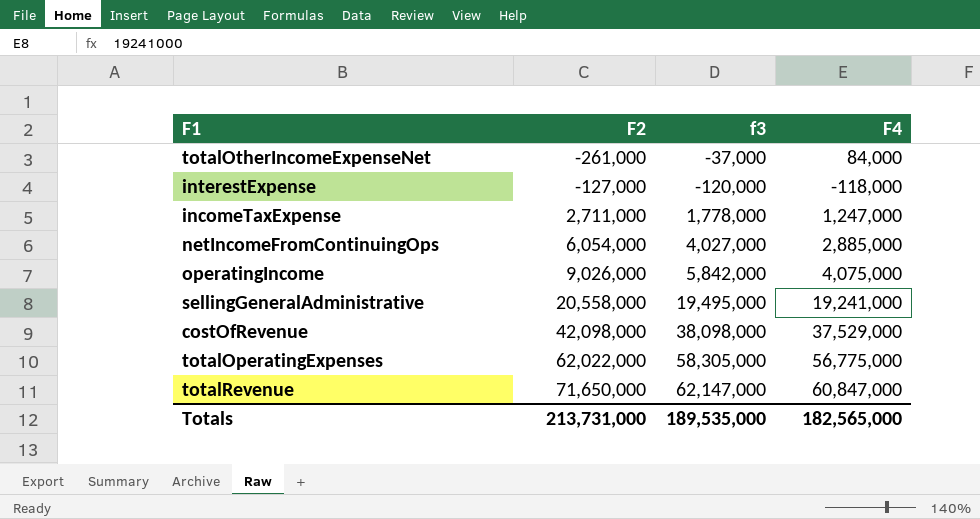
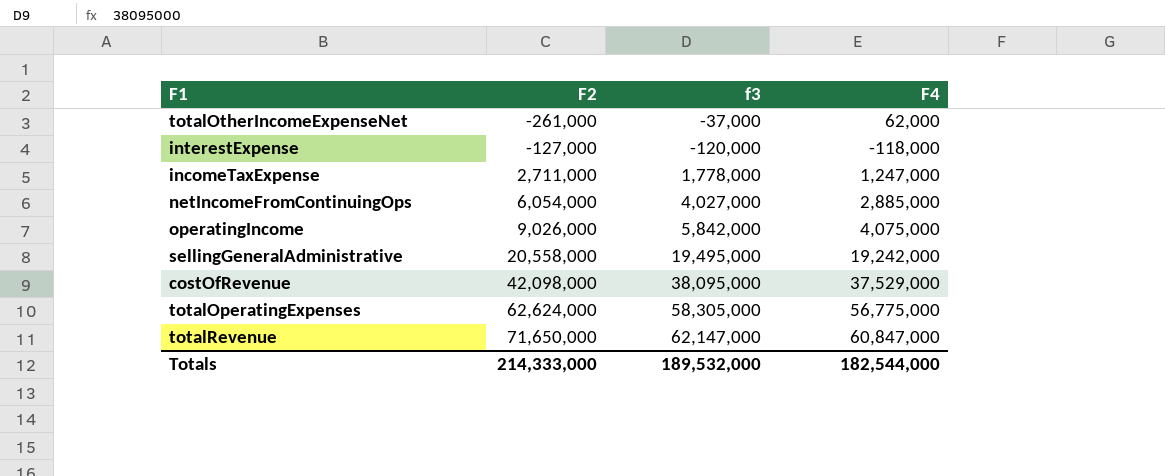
totalOtherIncomeExpenseNet | F4: 84,000 -> 62,000
sellingGeneralAdministrative | F4: 19,241,000 -> 19,242,000
costOfRevenue | f3: 38,098,000 -> 38,095,000
totalOperatingExpenses | F2: 62,022,000 -> 62,624,000
Totals | F2: 213,731,000 -> 214,333,000
Totals | f3: 189,535,000 -> 189,532,000
Totals | F4: 182,565,000 -> 182,544,000

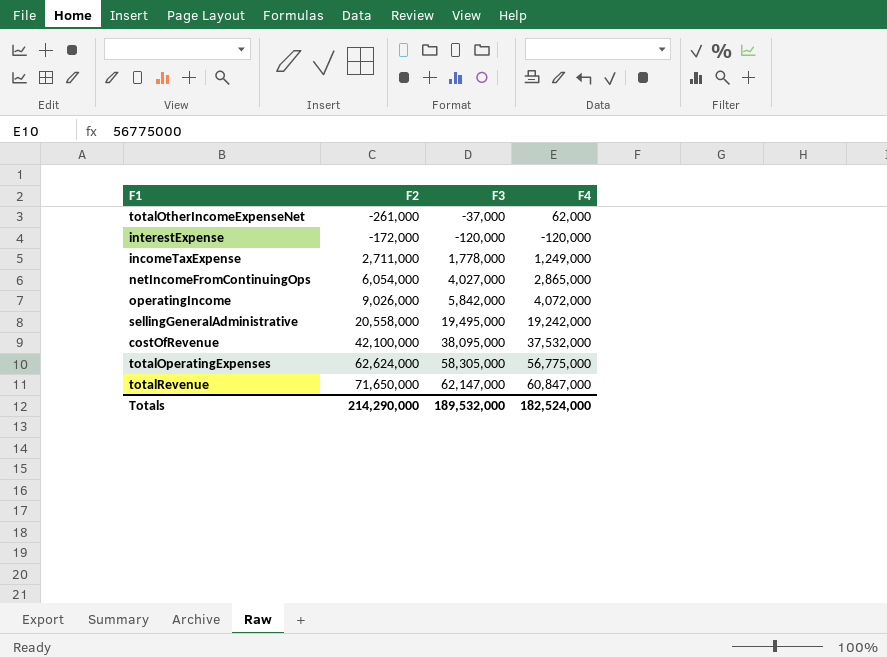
column name: f3 -> F3
interestExpense | F2: -127,000 -> -172,000
interestExpense | F4: -118,000 -> -120,000
incomeTaxExpense | F4: 1,247,000 -> 1,249,000
netIncomeFromContinuingOps | F4: 2,885,000 -> 2,865,000
operatingIncome | F4: 4,075,000 -> 4,072,000
costOfRevenue | F2: 42,098,000 -> 42,100,000
costOfRevenue | F4: 37,529,000 -> 37,532,000
Totals | F2: 214,333,000 -> 214,290,000
Totals | F4: 182,544,000 -> 182,524,000

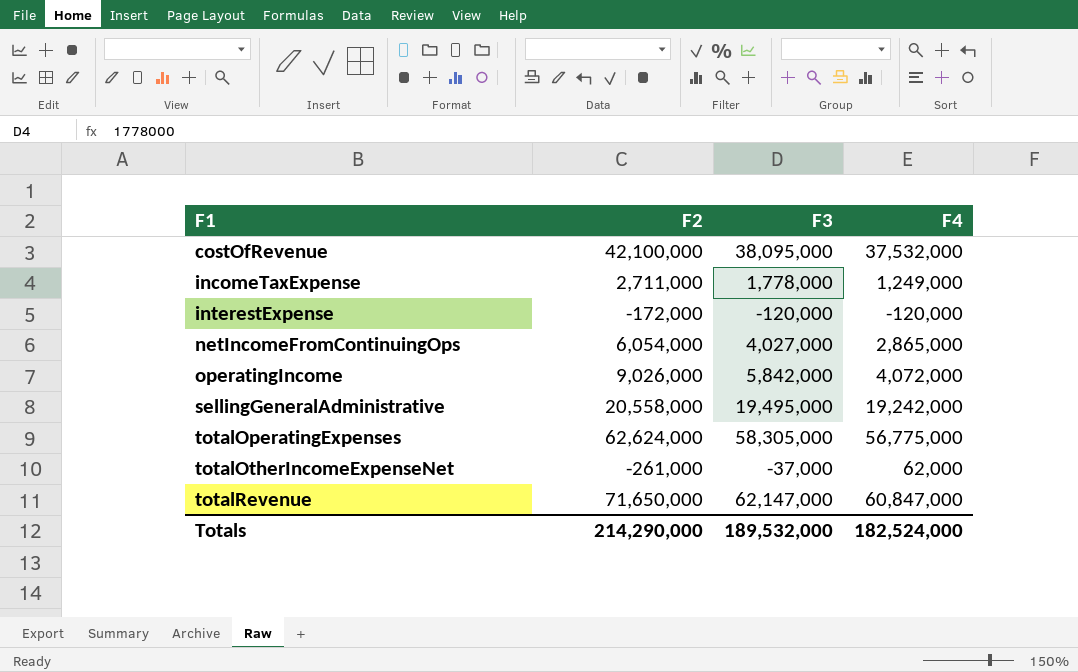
row order: F2 ascending -> F1 ascending

